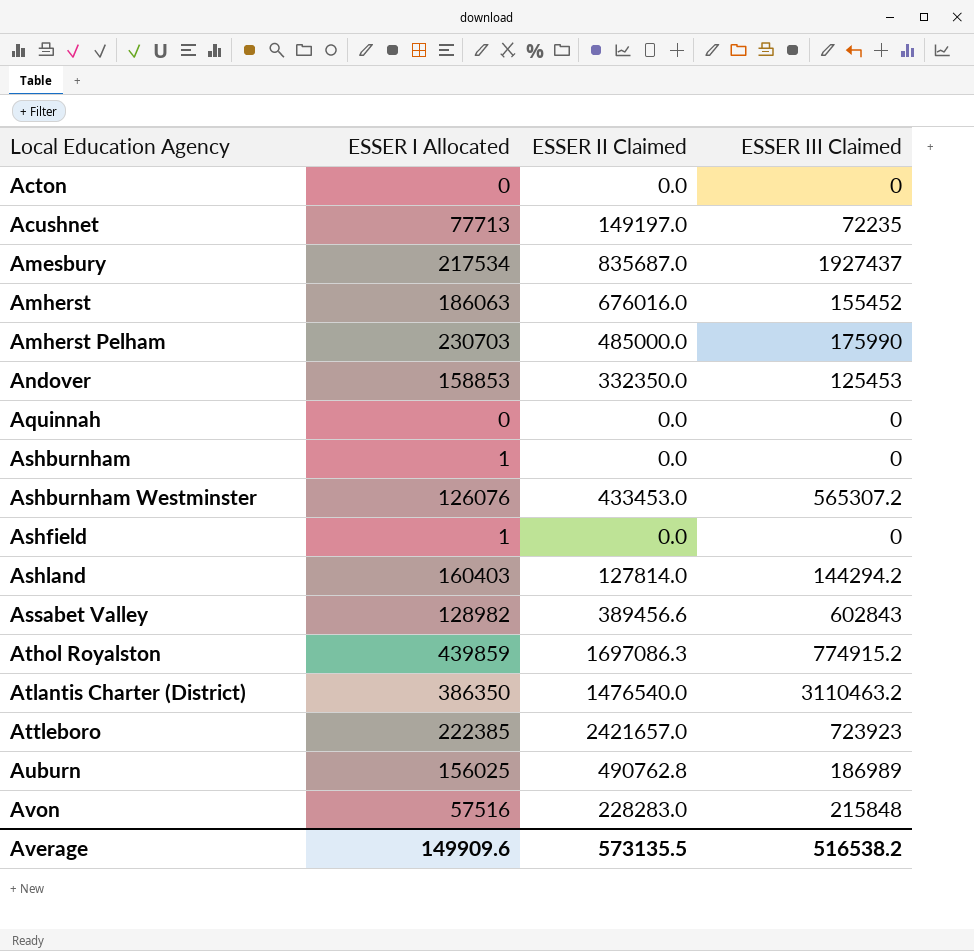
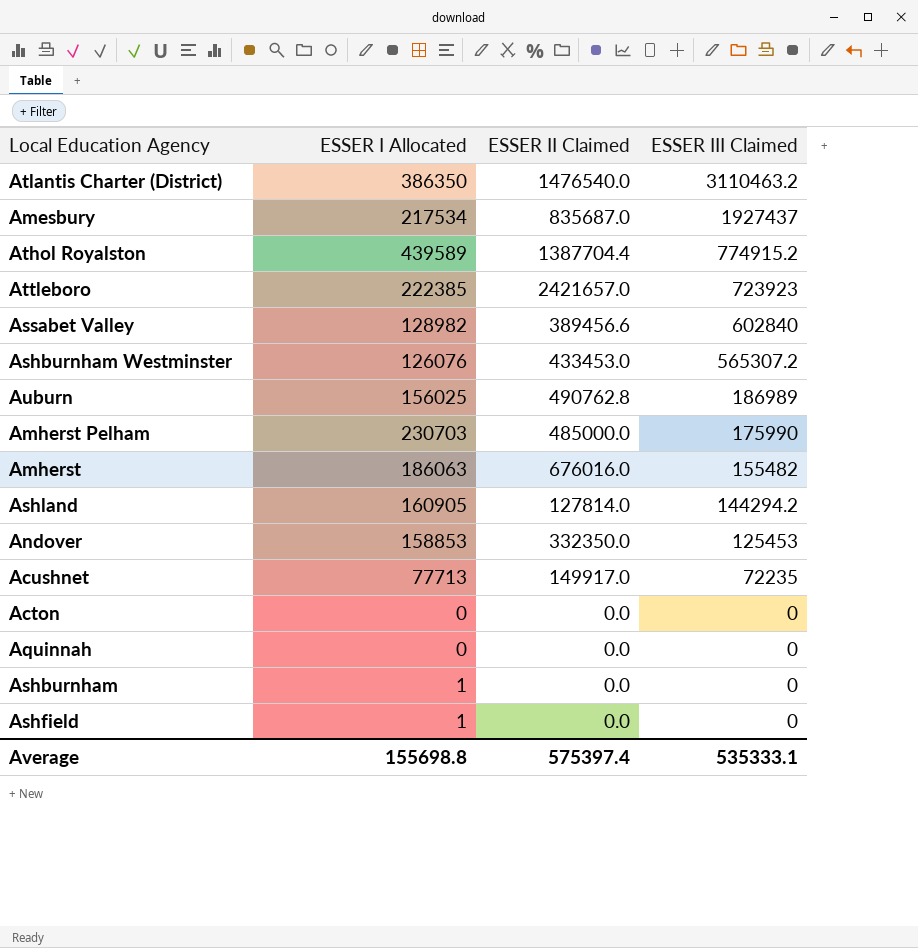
row order: Local Education Agency ascending -> ESSER III Claimed descending
row Avon: 57516 | 228283.0 | 215848 -> none
Athol Royalston | ESSER I Allocated: 439859 -> 439589
Athol Royalston | ESSER II Claimed: 1697086.3 -> 1387704.4
Assabet Valley | ESSER III Claimed: 602843 -> 602840
Amherst | ESSER III Claimed: 155452 -> 155482
Ashland | ESSER I Allocated: 160403 -> 160905
Acushnet | ESSER II Claimed: 149197.0 -> 149917.0
Average | ESSER I Allocated: 149909.6 -> 155698.8
Average | ESSER II Claimed: 573135.5 -> 575397.4
Average | ESSER III Claimed: 516538.2 -> 535333.1

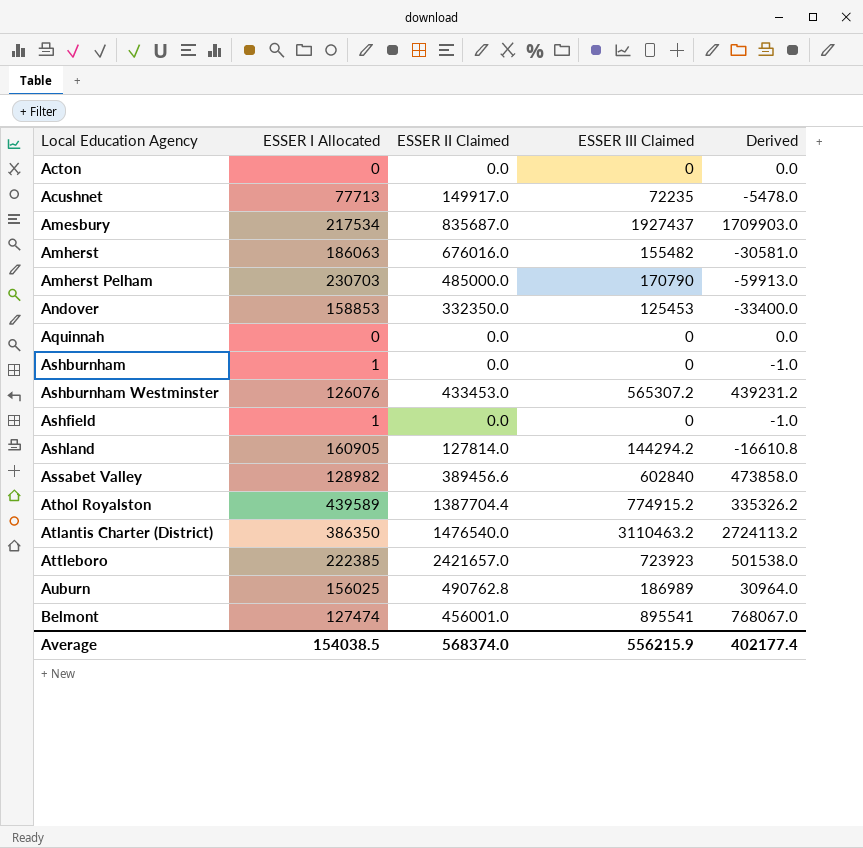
row order: ESSER III Claimed descending -> Local Education Agency ascending
column Derived | formula: none -> [ESSER III Claimed] - [ESSER I Allocated]
Amherst Pelham | ESSER III Claimed: 175990 -> 170790
row Belmont: none -> 127474 | 456001.0 | 895541 | 768067.0
Average | ESSER I Allocated: 155698.8 -> 154038.5
Average | ESSER II Claimed: 575397.4 -> 568374.0
Average | ESSER III Claimed: 535333.1 -> 556215.9

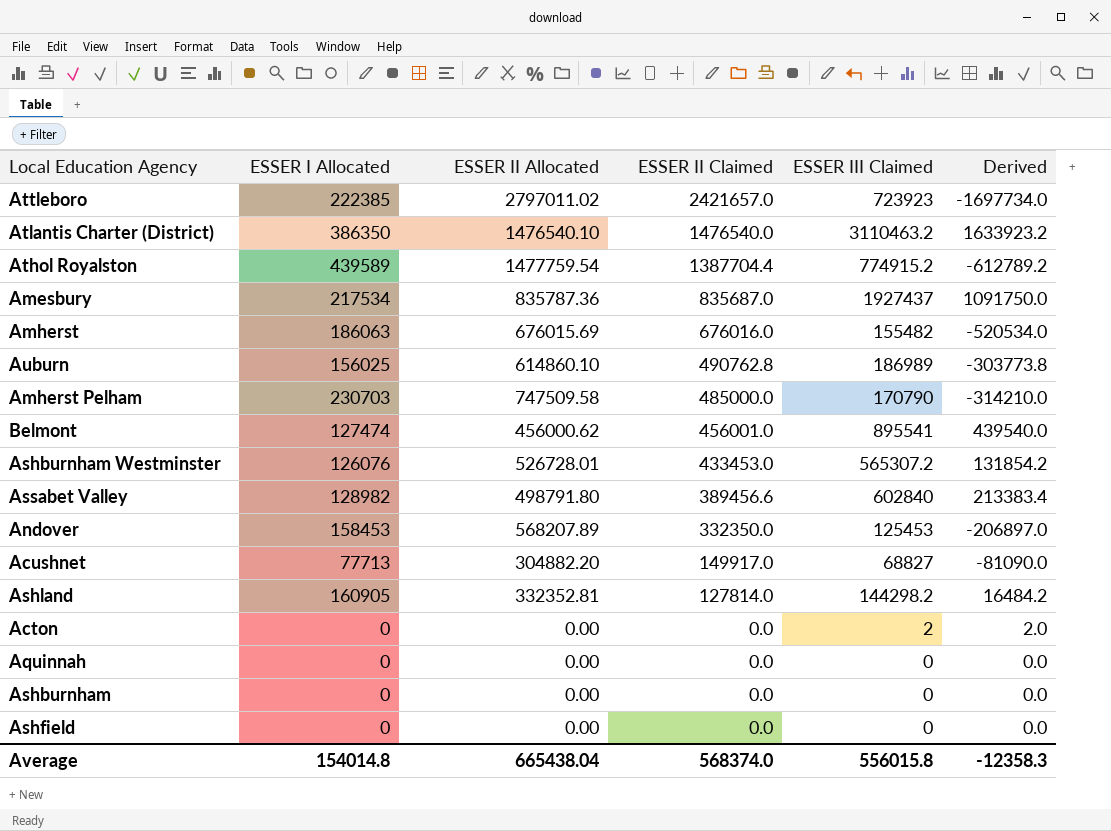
row order: Local Education Agency ascending -> ESSER II Claimed descending
column ESSER II Allocated | position: none -> 3
column Derived | formula: [ESSER III Claimed] - [ESSER I Allocated] -> [ESSER III Claimed] - [ESSER II Claimed]
Andover | ESSER I Allocated: 158853 -> 158453
Acushnet | ESSER III Claimed: 72235 -> 68827
Ashland | ESSER III Claimed: 144294.2 -> 144298.2
Acton | ESSER III Claimed: 0 -> 2
Ashburnham | ESSER I Allocated: 1 -> 0
Ashfield | ESSER I Allocated: 1 -> 0
Average | ESSER I Allocated: 154038.5 -> 154014.8
Average | ESSER III Claimed: 556215.9 -> 556015.8
Average | Derived: 402177.4 -> -12358.3

